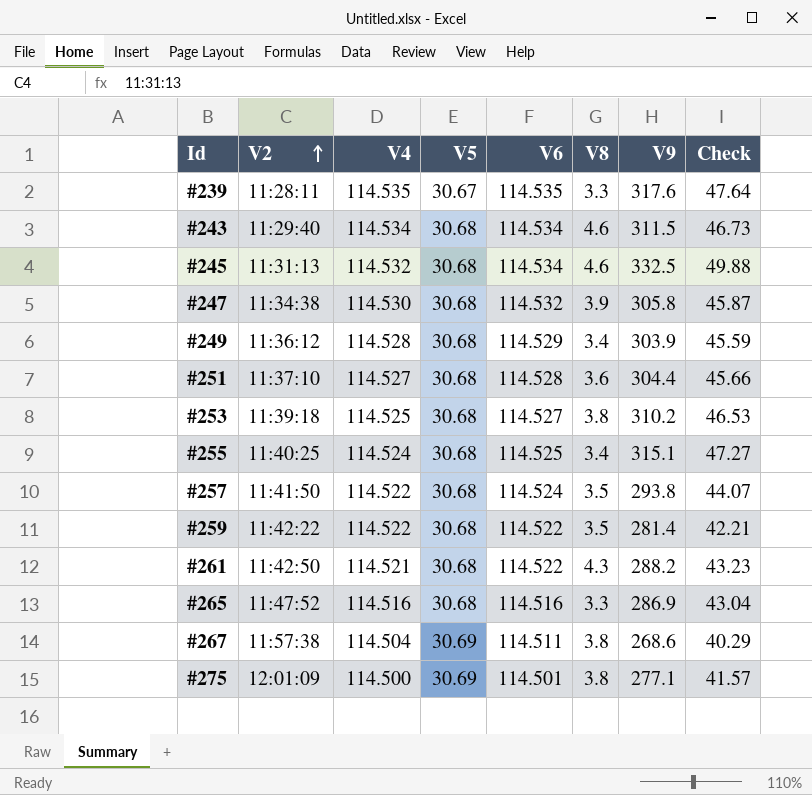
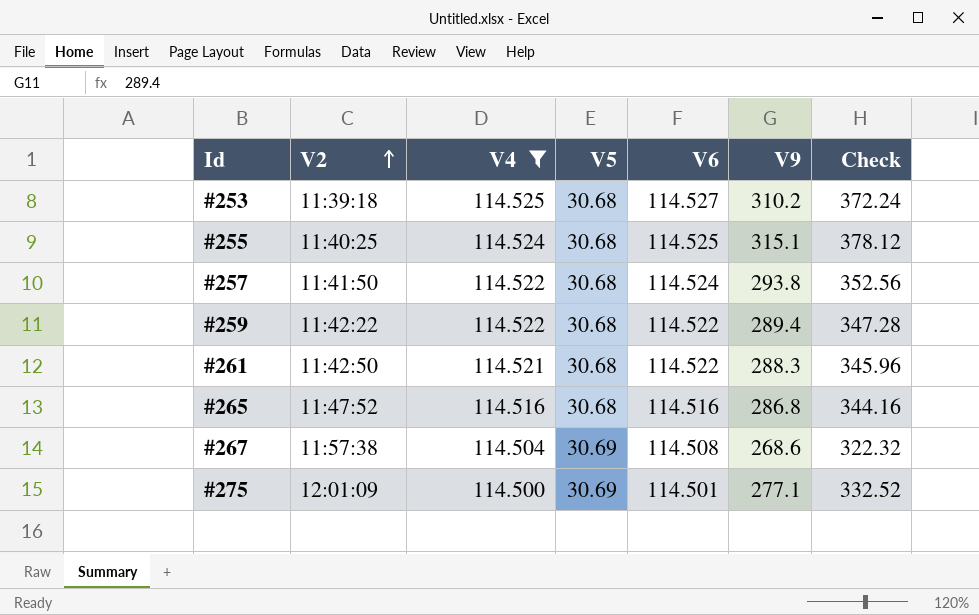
filter: none -> V4 <= 114.525
column V8 | position: 6 -> none
column Check | formula: [V9] * 0.15 -> [V9] * 1.2
#259 | V9: 281.4 -> 289.4
#261 | V9: 288.2 -> 288.3
#265 | V9: 286.9 -> 286.8
#267 | V6: 114.511 -> 114.508

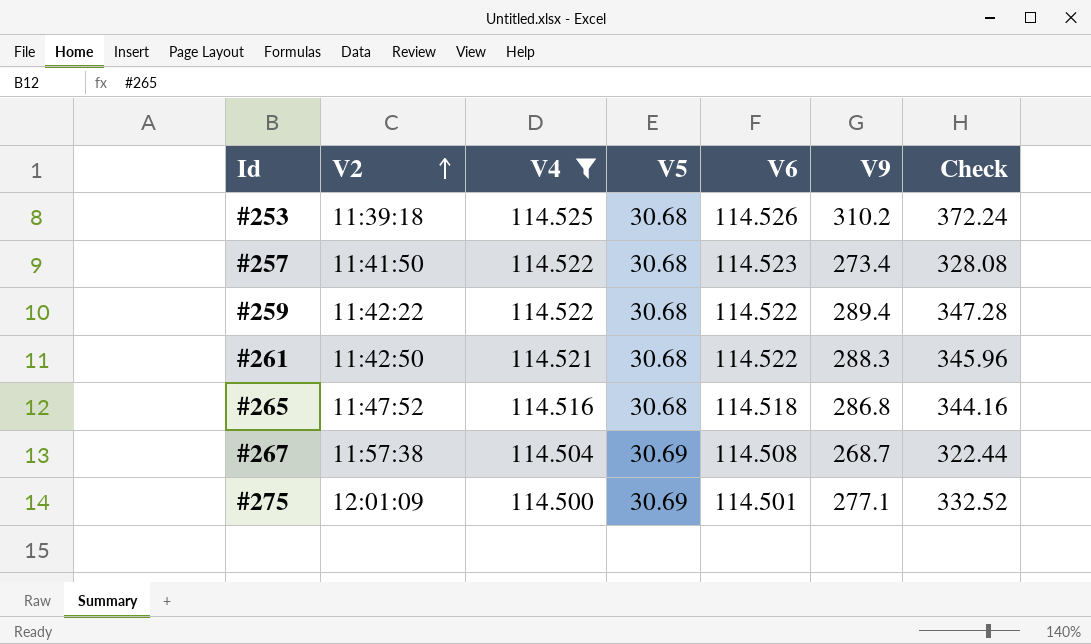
row #255: 11:40:25 | 114.524 | 30.68 | 114.525 | 315.1 | 378.12 -> none
#253 | V6: 114.527 -> 114.526
#257 | V6: 114.524 -> 114.523
#257 | V9: 293.8 -> 273.4
#257 | Check: 352.56 -> 328.08
#265 | V6: 114.516 -> 114.518
#267 | V9: 268.6 -> 268.7
#267 | Check: 322.32 -> 322.44

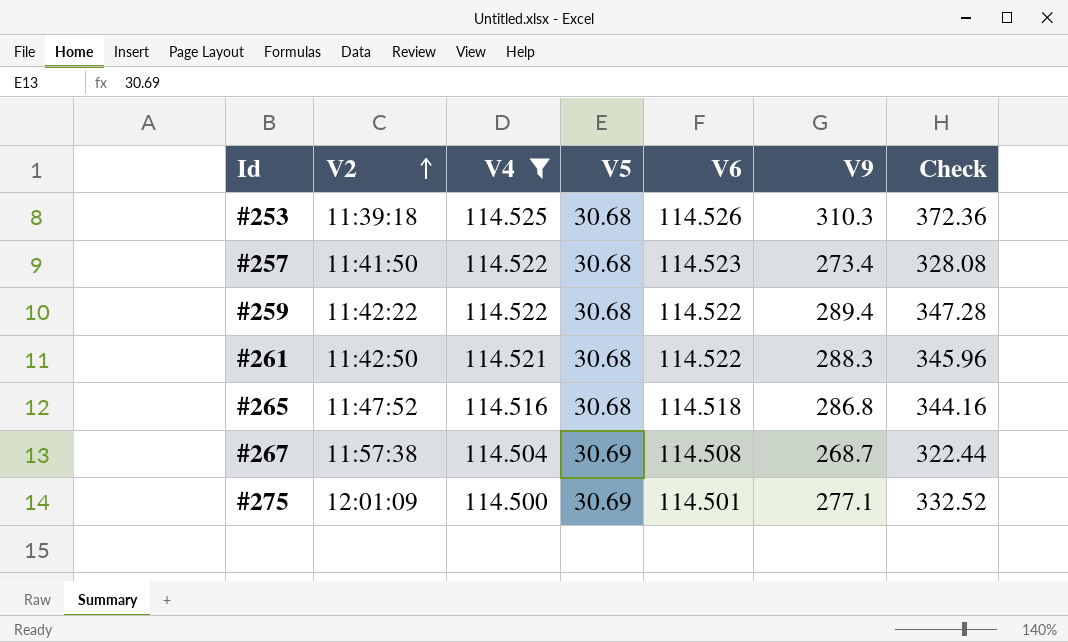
#253 | V9: 310.2 -> 310.3
#253 | Check: 372.24 -> 372.36

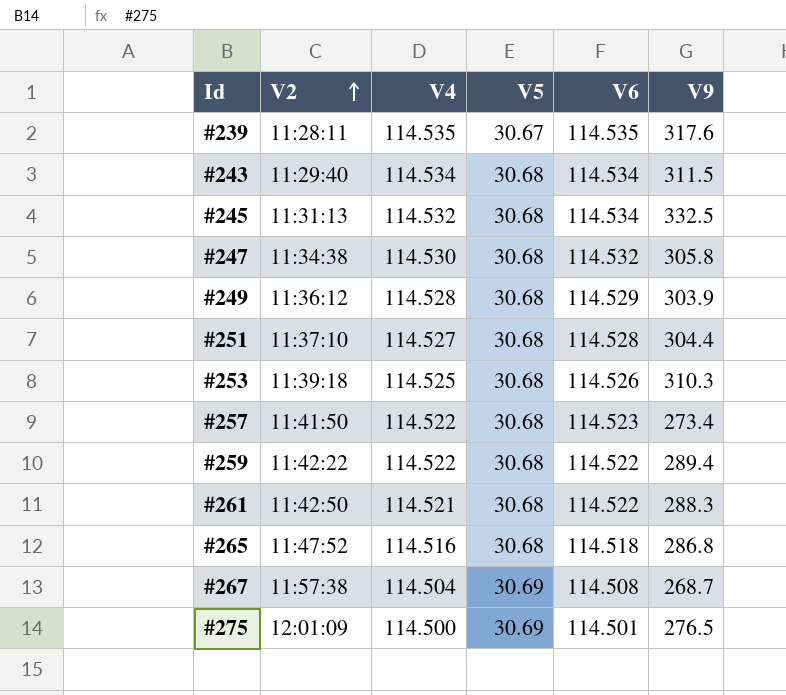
filter: V4 <= 114.525 -> none
column Check | formula: [V9] * 1.2 -> none
#275 | V9: 277.1 -> 276.5

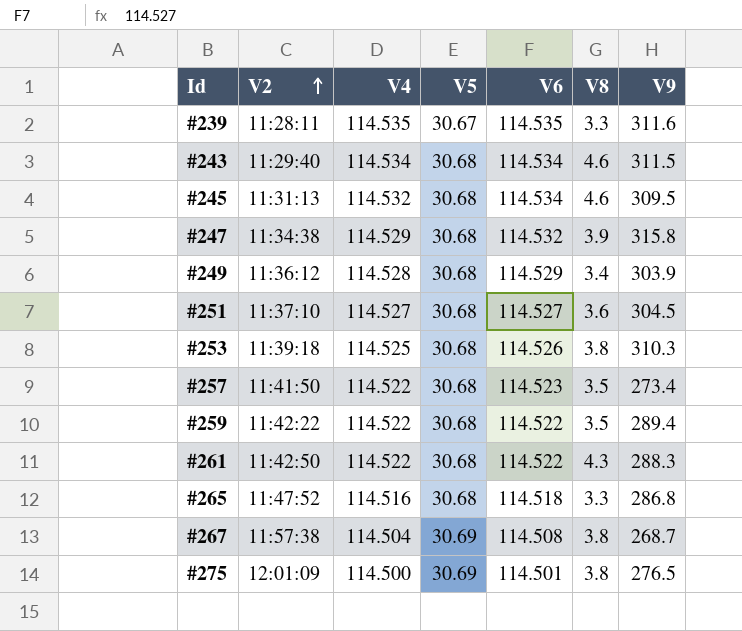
column V8 | position: none -> 6
#239 | V9: 317.6 -> 311.6
#245 | V9: 332.5 -> 309.5
#247 | V4: 114.530 -> 114.529
#247 | V9: 305.8 -> 315.8
#251 | V6: 114.528 -> 114.527
#251 | V9: 304.4 -> 304.5
#261 | V4: 114.521 -> 114.522

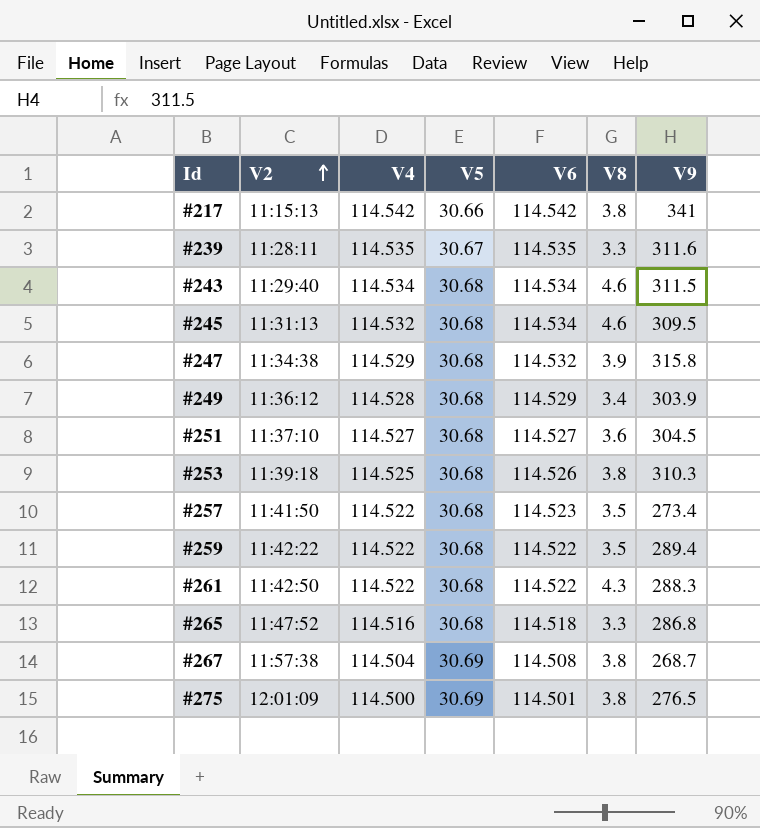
row #217: none -> 11:15:13 | 114.542 | 30.66 | 114.542 | 3.8 | 341

